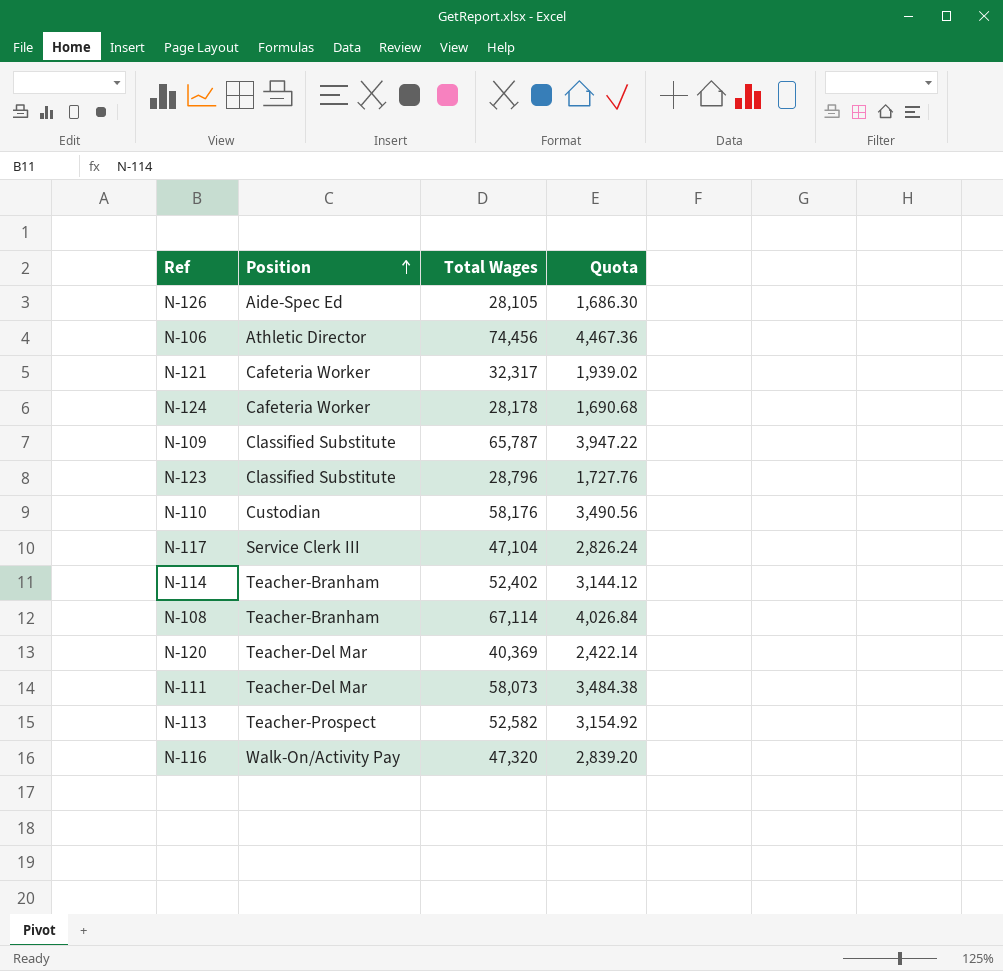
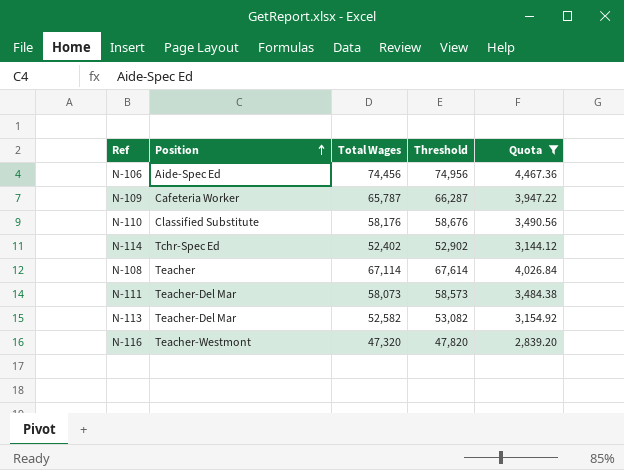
filter: none -> Quota >= 2,839.20
column Threshold | formula: none -> [Total Wages] + 500
N-106 | Position: Athletic Director -> Aide-Spec Ed
N-109 | Position: Classified Substitute -> Cafeteria Worker
N-110 | Position: Custodian -> Classified Substitute
N-114 | Position: Teacher-Branham -> Tchr-Spec Ed
N-108 | Position: Teacher-Branham -> Teacher
N-113 | Position: Teacher-Prospect -> Teacher-Del Mar
N-116 | Position: Walk-On/Activity Pay -> Teacher-Westmont

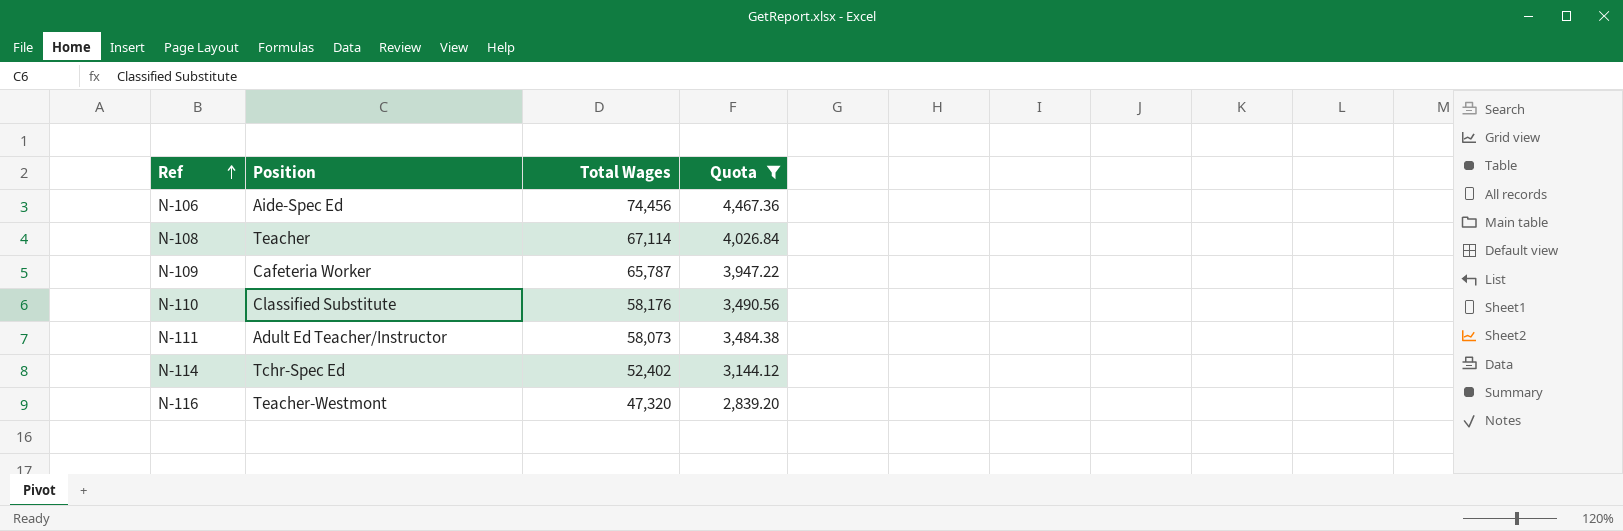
row order: Position ascending -> Ref ascending
column Threshold | formula: [Total Wages] + 500 -> none
row N-113: Teacher-Del Mar | 52,582 | 53,082 | 3,154.92 -> none
N-111 | Position: Teacher-Del Mar -> Adult Ed Teacher/Instructor

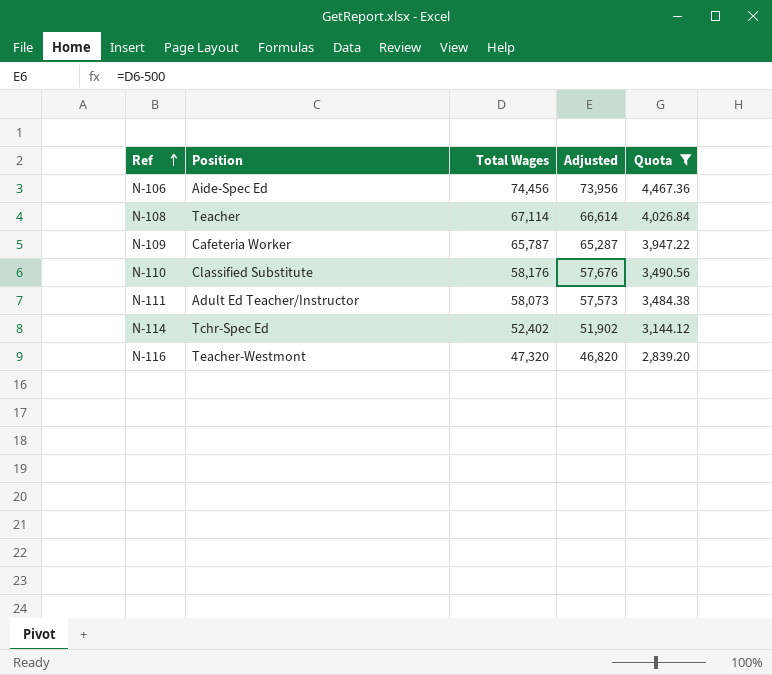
column Adjusted | formula: none -> [Total Wages] - 500

